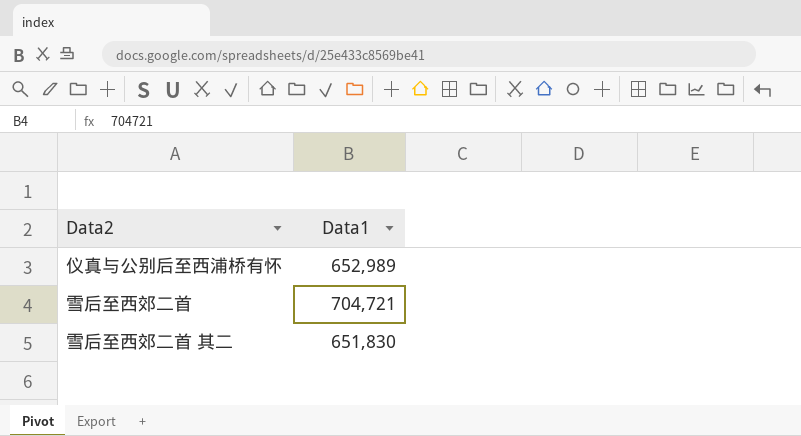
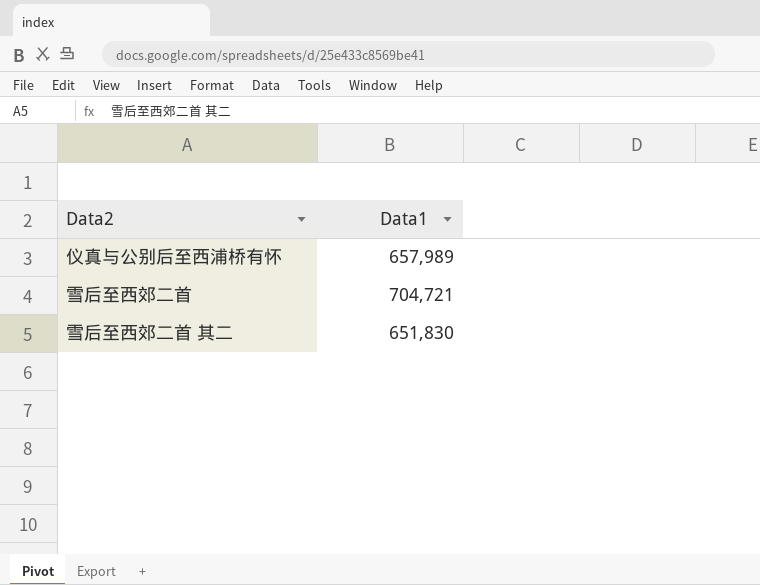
仪真与公别后至西浦桥有怀 | Data1: 652,989 -> 657,989

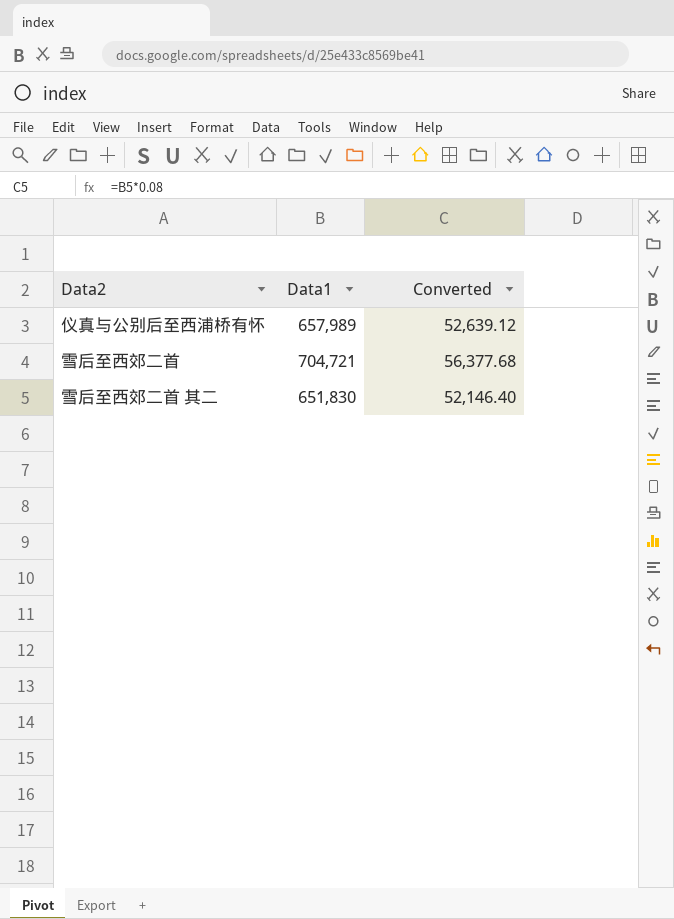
column Converted | formula: none -> [Data1] * 0.08

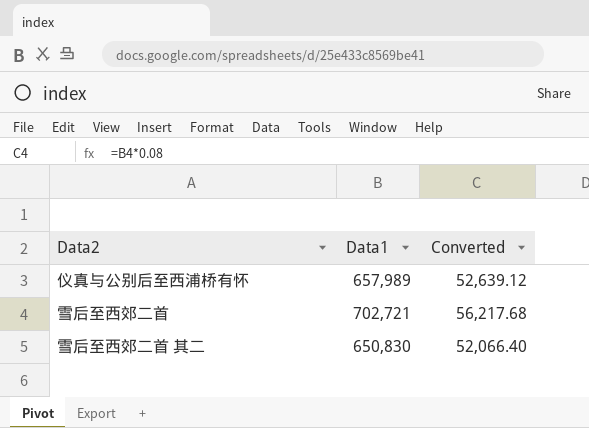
雪后至西郊二首 | Data1: 704,721 -> 702,721
雪后至西郊二首 | Converted: 56,377.68 -> 56,217.68
雪后至西郊二首 其二 | Data1: 651,830 -> 650,830
雪后至西郊二首 其二 | Converted: 52,146.40 -> 52,066.40

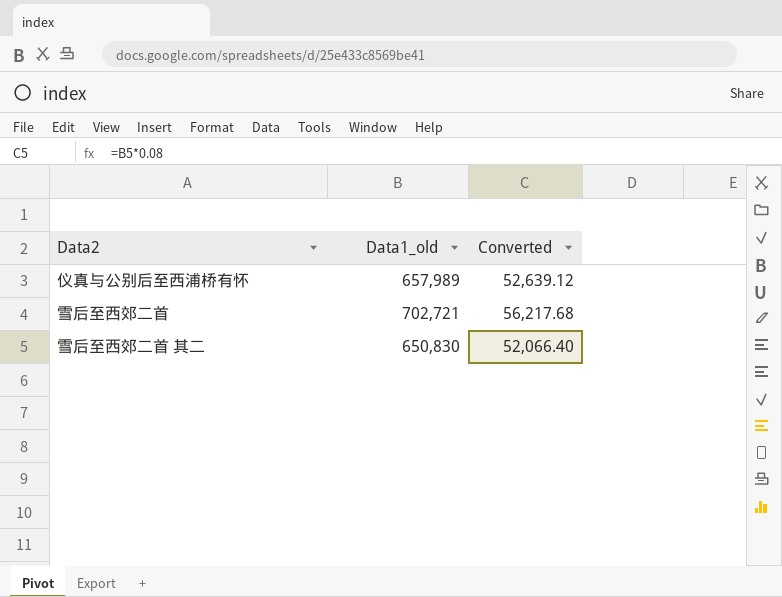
column name: Data1 -> Data1_old

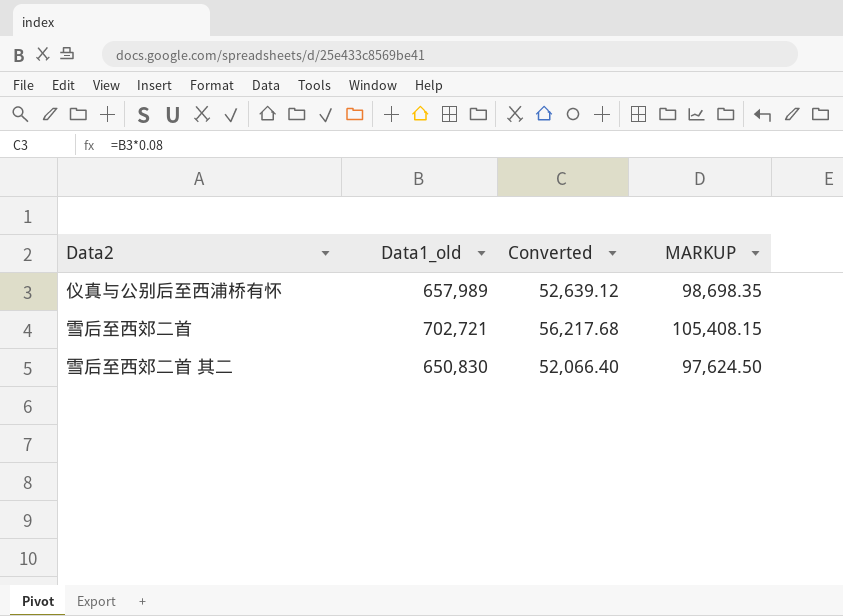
column MARKUP | formula: none -> [Data1_old] * 0.15

